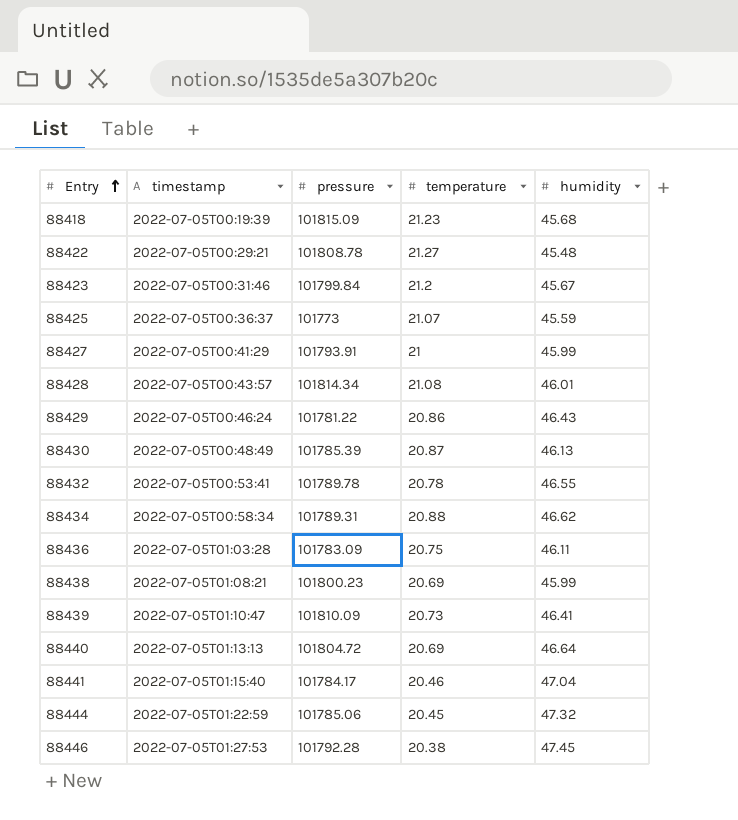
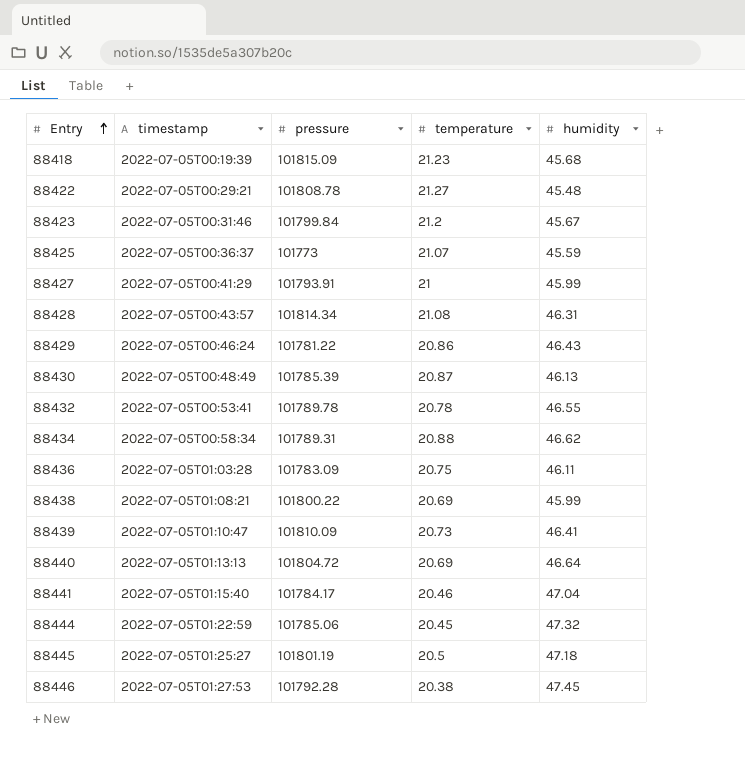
88428 | humidity: 46.01 -> 46.31
88438 | pressure: 101800.23 -> 101800.22
row 88445: none -> 2022-07-05T01:25:27 | 101801.19 | 20.5 | 47.18

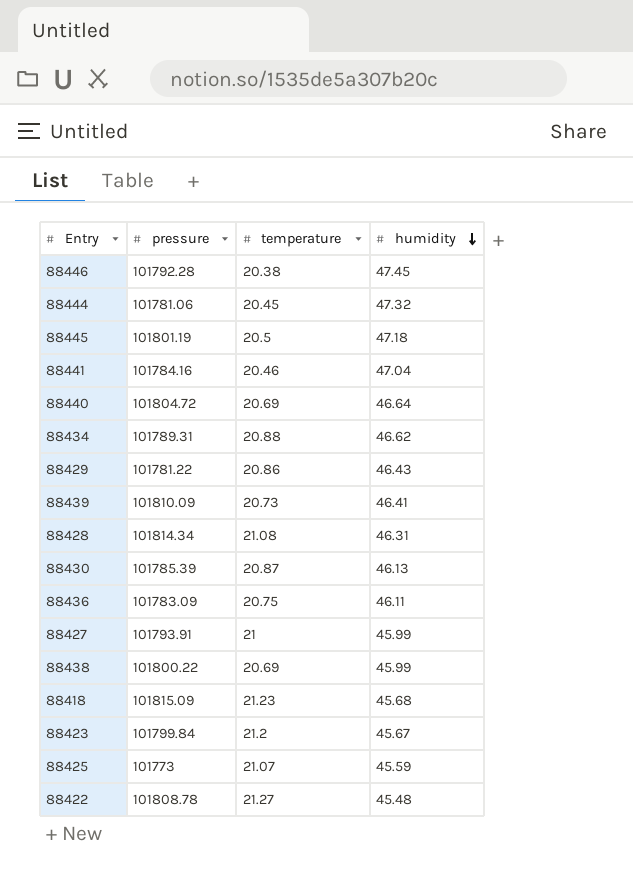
row order: Entry ascending -> humidity descending
column timestamp | position: 2 -> none
row 88432: 2022-07-05T00:53:41 | 101789.78 | 20.78 | 46.55 -> none
88444 | pressure: 101785.06 -> 101781.06
88441 | pressure: 101784.17 -> 101784.16

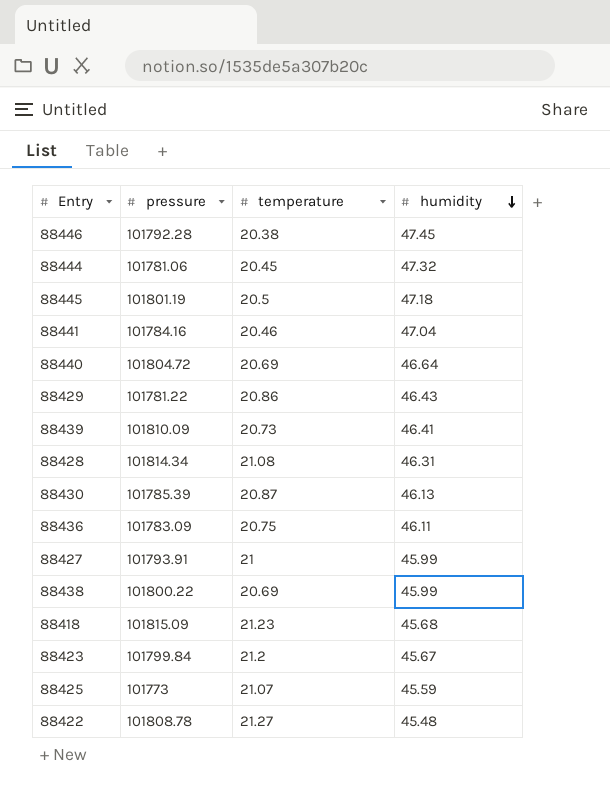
row 88434: 101789.31 | 20.88 | 46.62 -> none

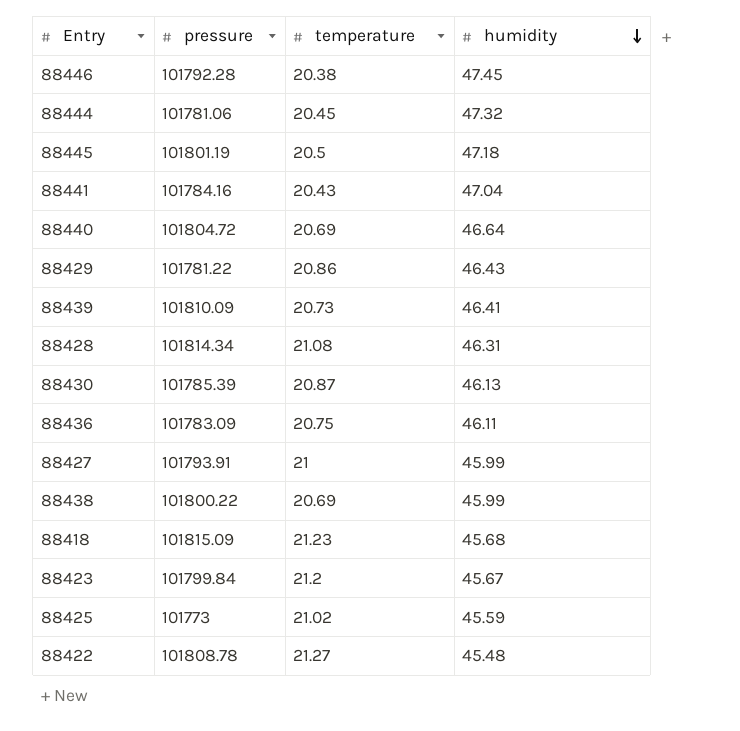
88441 | temperature: 20.46 -> 20.43
88425 | temperature: 21.07 -> 21.02

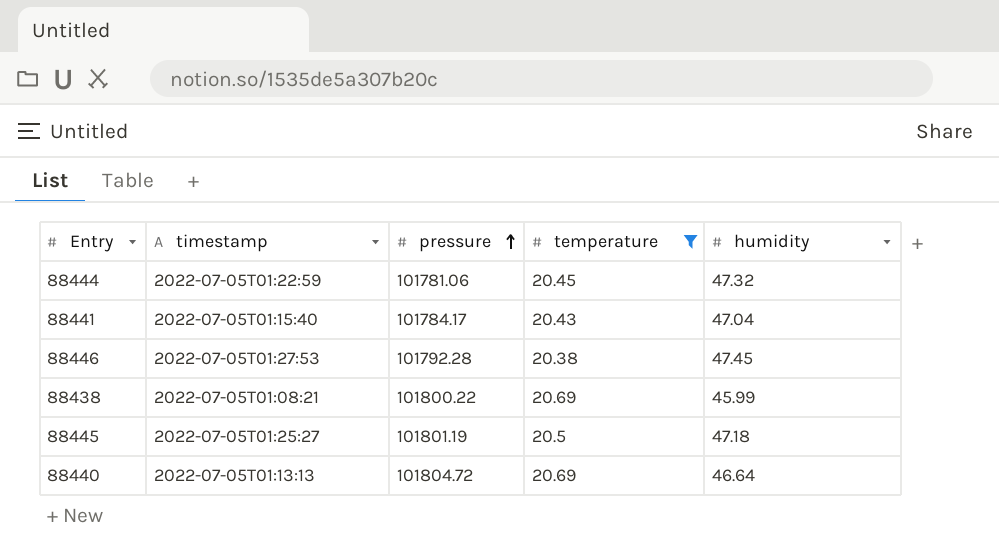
filter: none -> temperature <= 20.69
row order: humidity descending -> pressure ascending
column timestamp | position: none -> 2
88441 | pressure: 101784.16 -> 101784.17

